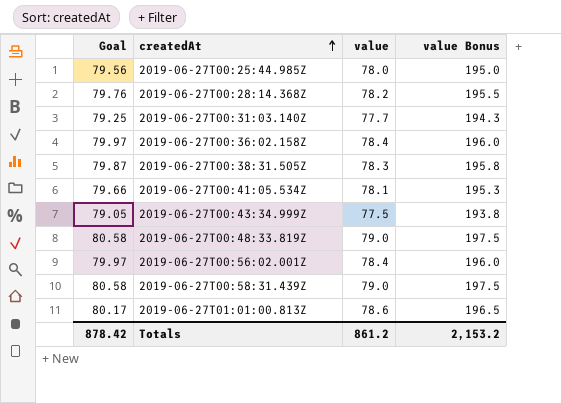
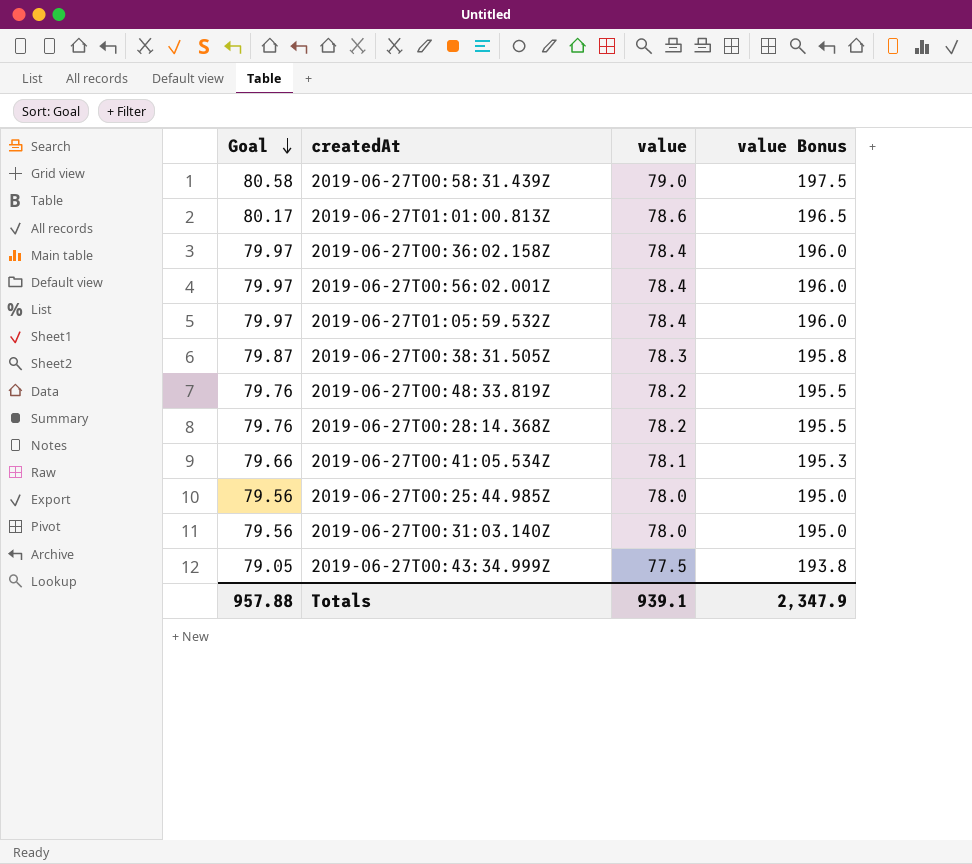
row order: createdAt ascending -> Goal descending
row 2019-06-27T01:05:59.532Z: none -> 79.97 | 78.4 | 196.0
2019-06-27T00:48:33.819Z | Goal: 80.58 -> 79.76
2019-06-27T00:48:33.819Z | value: 79.0 -> 78.2
2019-06-27T00:48:33.819Z | value Bonus: 197.5 -> 195.5
2019-06-27T00:31:03.140Z | Goal: 79.25 -> 79.56
2019-06-27T00:31:03.140Z | value: 77.7 -> 78.0
2019-06-27T00:31:03.140Z | value Bonus: 194.3 -> 195.0
Totals | Goal: 878.42 -> 957.88
Totals | value: 861.2 -> 939.1
Totals | value Bonus: 2,153.2 -> 2,347.9

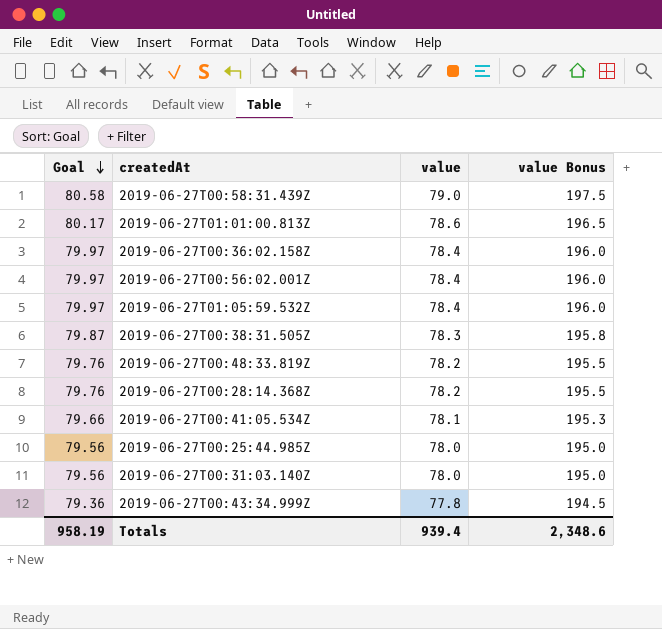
2019-06-27T00:43:34.999Z | Goal: 79.05 -> 79.36
2019-06-27T00:43:34.999Z | value: 77.5 -> 77.8
2019-06-27T00:43:34.999Z | value Bonus: 193.8 -> 194.5
Totals | Goal: 957.88 -> 958.19
Totals | value: 939.1 -> 939.4
Totals | value Bonus: 2,347.9 -> 2,348.6

